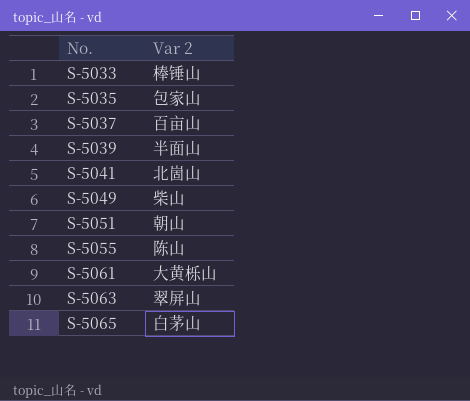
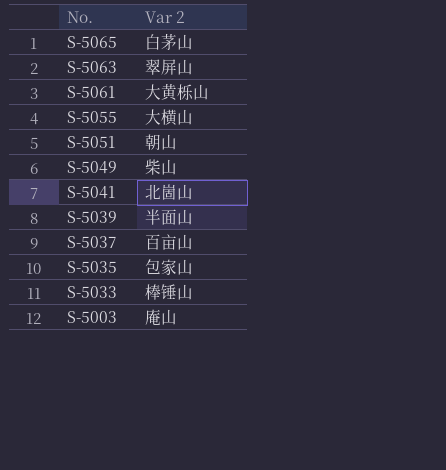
row order: No. ascending -> No. descending
S-5055 | Var 2: 陈山 -> 大横山
row S-5003: none -> 庵山

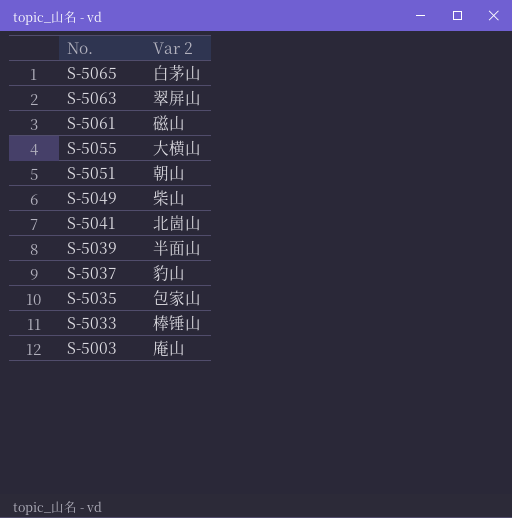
S-5061 | Var 2: 大黄栎山 -> 磁山
S-5037 | Var 2: 百亩山 -> 豹山

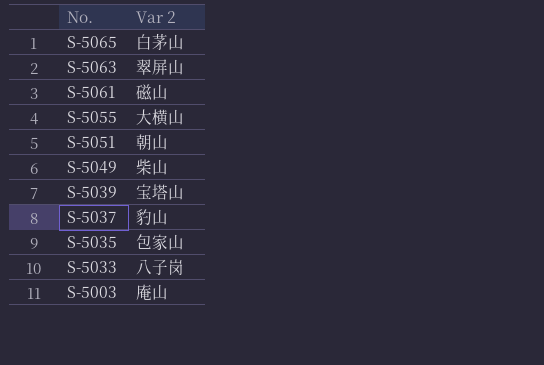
row S-5041: 北崮山 -> none
S-5039 | Var 2: 半面山 -> 宝塔山
S-5033 | Var 2: 棒锤山 -> 八子岗

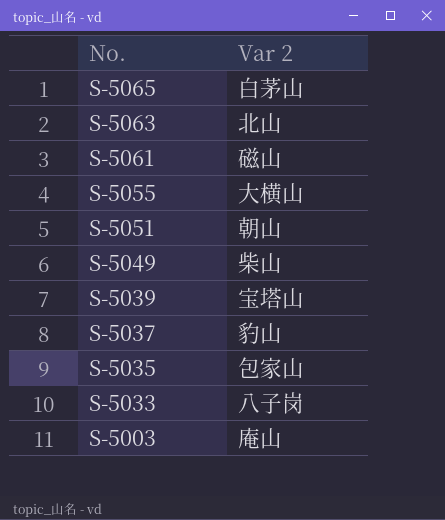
S-5063 | Var 2: 翠屏山 -> 北山

